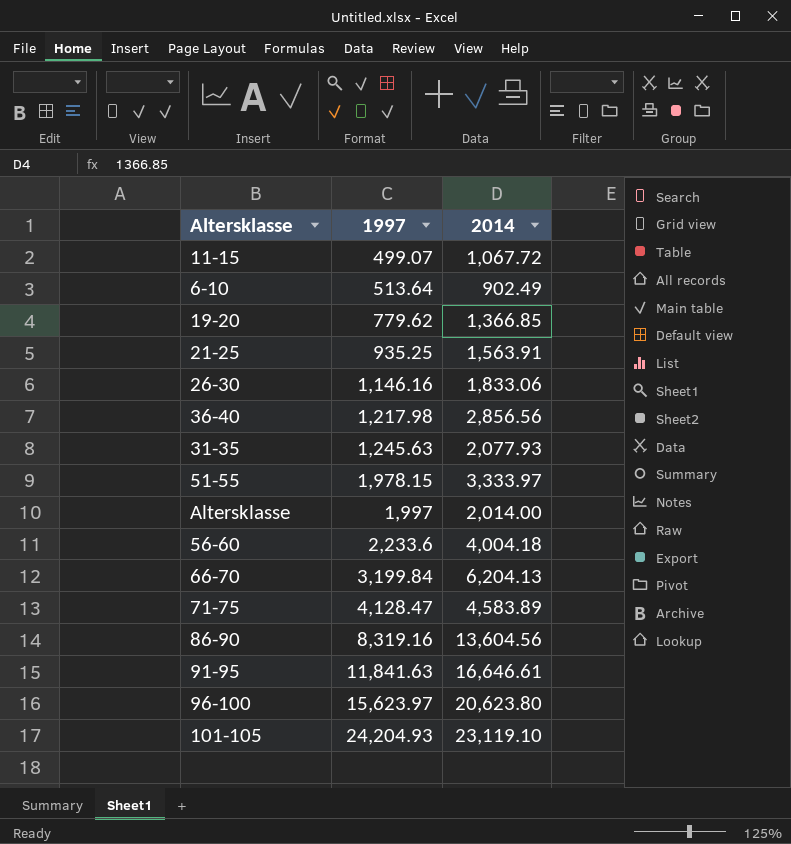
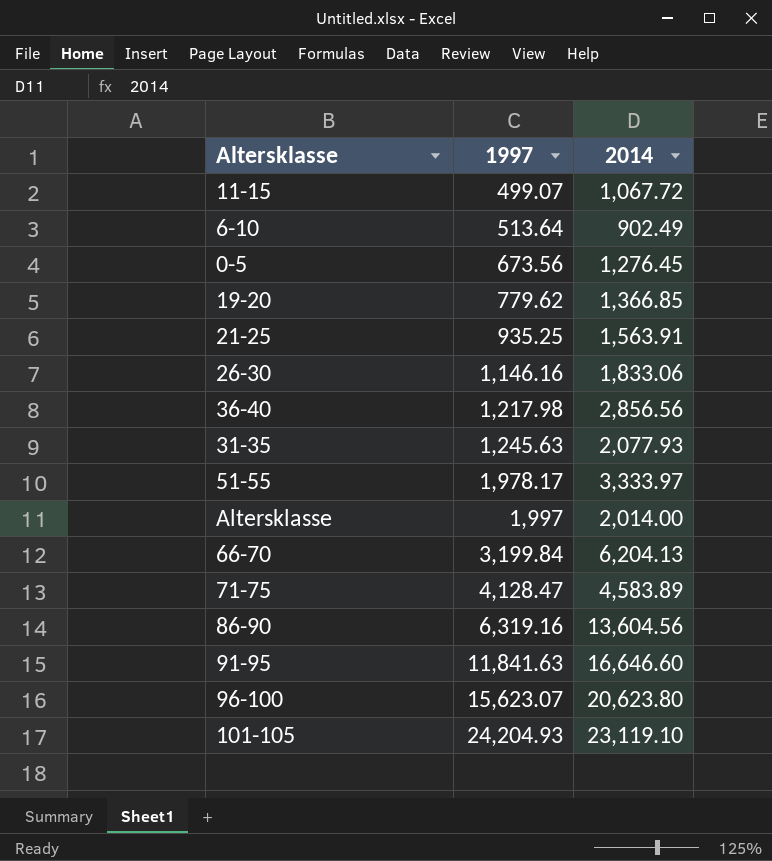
row 56-60: 2,233.6 | 4,004.18 -> none
row 0-5: none -> 673.56 | 1,276.45
51-55 | 1997: 1,978.15 -> 1,978.17
86-90 | 1997: 8,319.16 -> 6,319.16
91-95 | 2014: 16,646.61 -> 16,646.60
96-100 | 1997: 15,623.97 -> 15,623.07

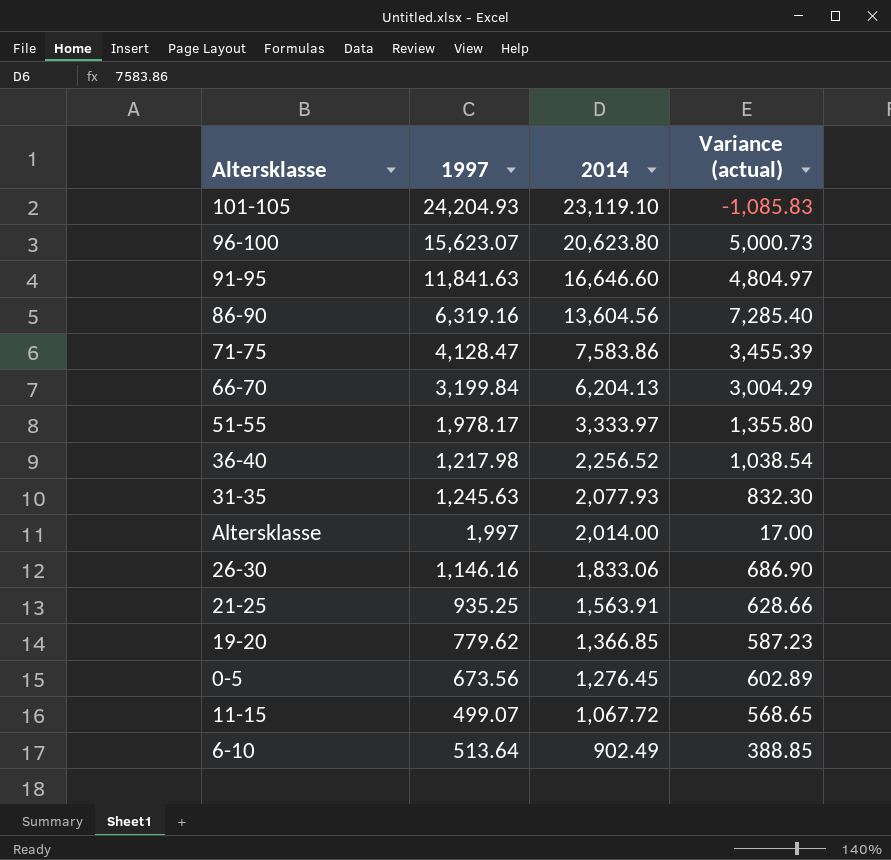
row order: 1997 ascending -> 2014 descending
column Variance (actual) | formula: none -> [2014] - [1997]
71-75 | 2014: 4,583.89 -> 7,583.86
36-40 | 2014: 2,856.56 -> 2,256.52

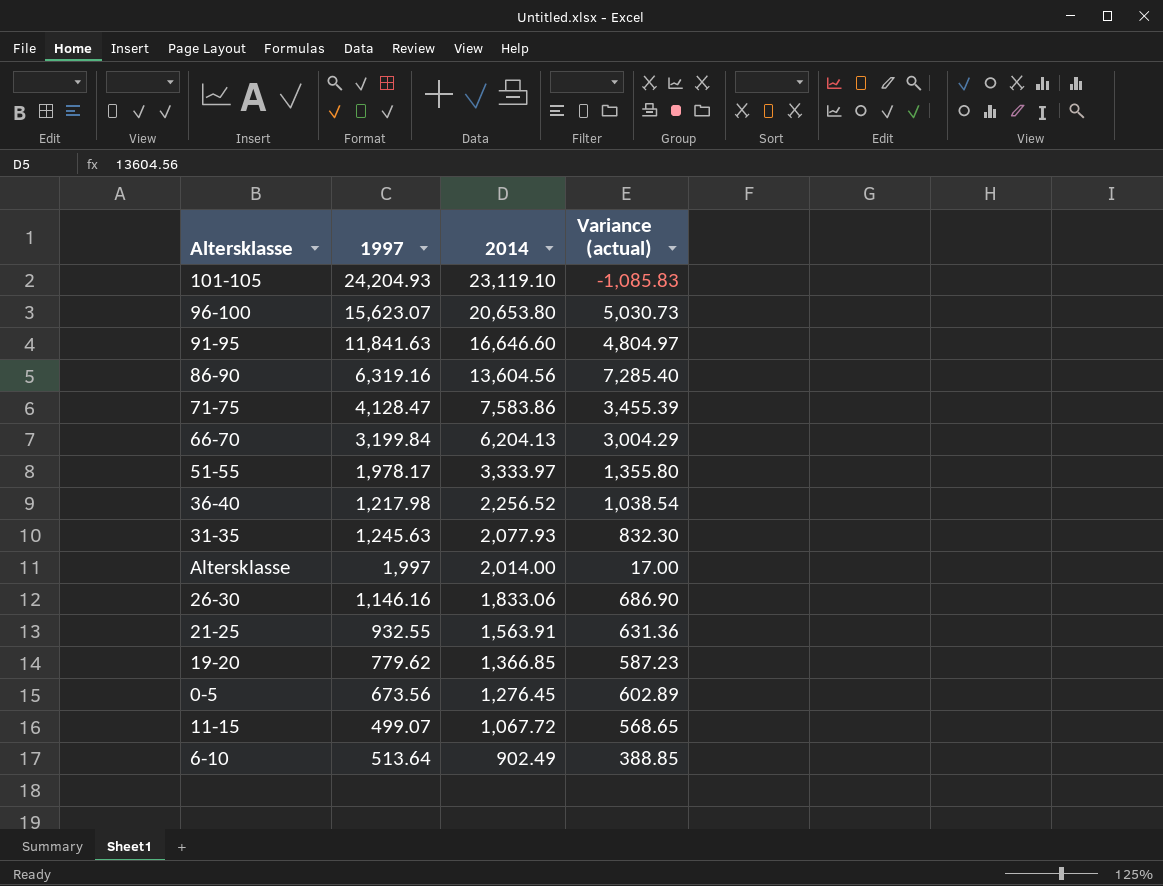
96-100 | 2014: 20,623.80 -> 20,653.80
96-100 | Variance (actual): 5,000.73 -> 5,030.73
21-25 | 1997: 935.25 -> 932.55
21-25 | Variance (actual): 628.66 -> 631.36

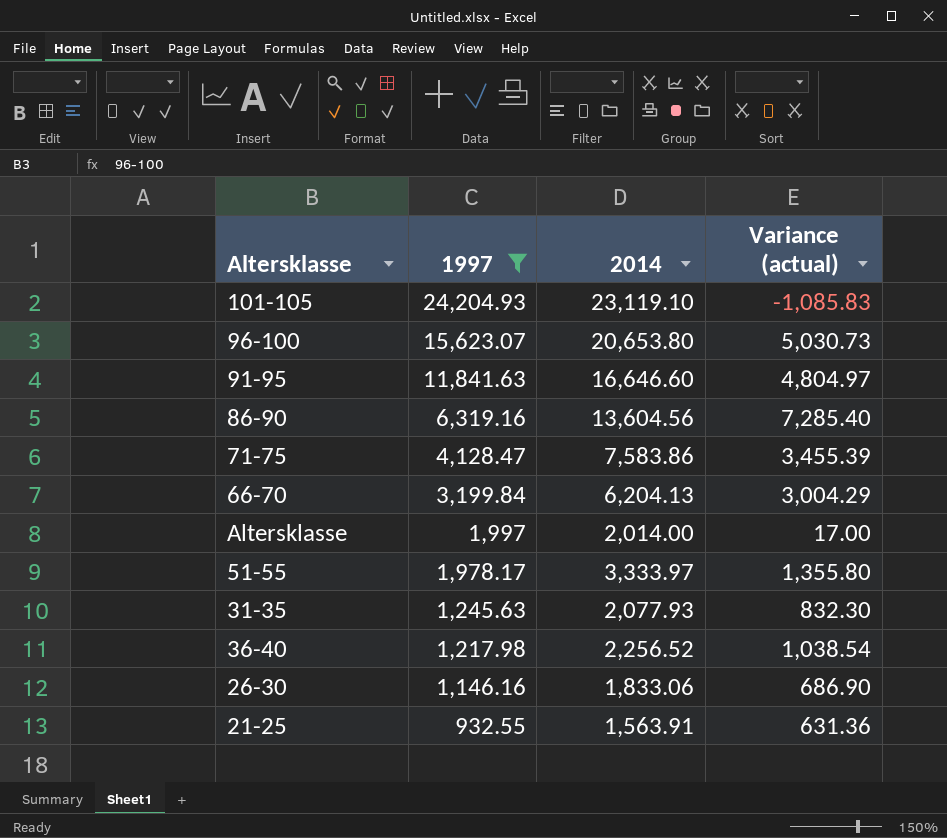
filter: none -> 1997 >= 932.55
row order: 2014 descending -> 1997 descending

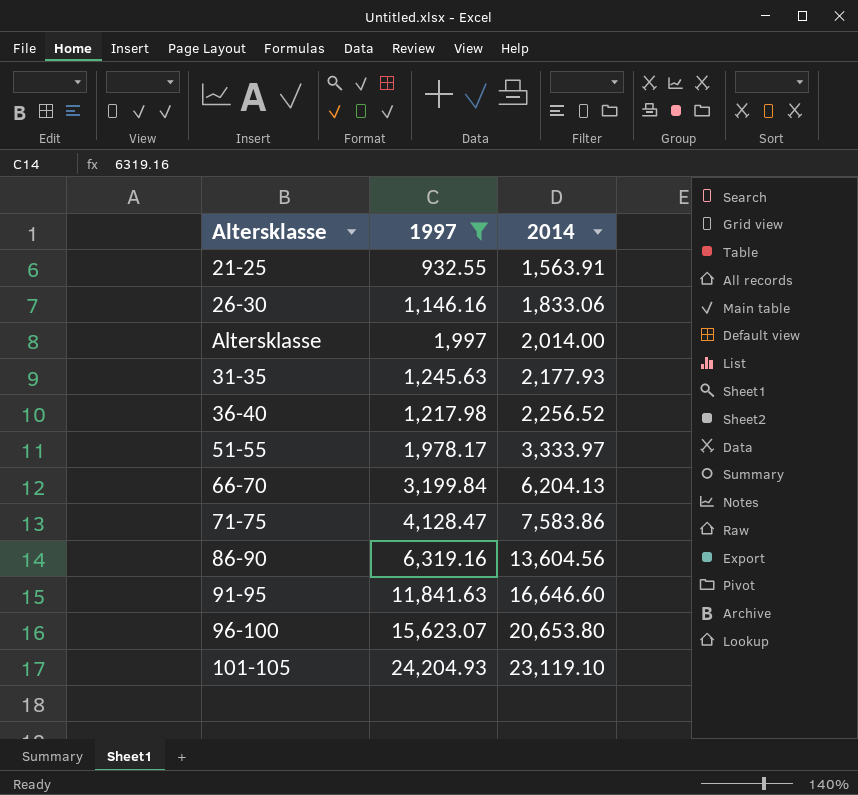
row order: 1997 descending -> 2014 ascending
column Variance (actual) | formula: [2014] - [1997] -> none
31-35 | 2014: 2,077.93 -> 2,177.93

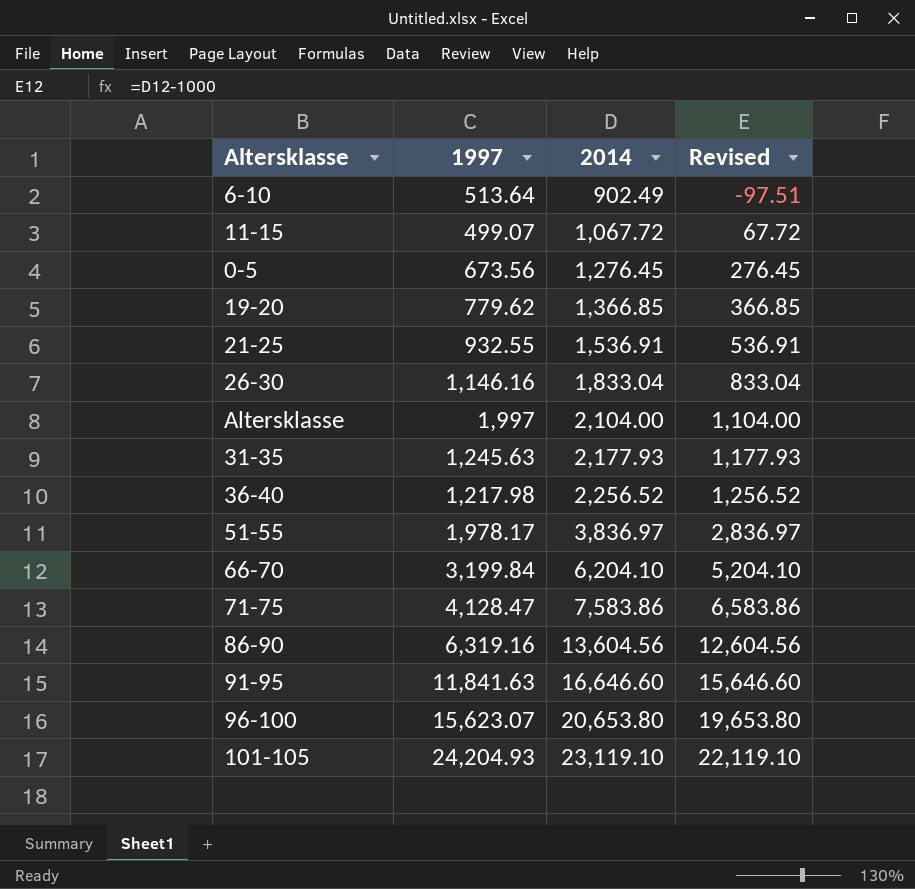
filter: 1997 >= 932.55 -> none
column Revised | formula: none -> [2014] - 1000
21-25 | 2014: 1,563.91 -> 1,536.91
26-30 | 2014: 1,833.06 -> 1,833.04
Altersklasse | 2014: 2,014.00 -> 2,104.00
51-55 | 2014: 3,333.97 -> 3,836.97
66-70 | 2014: 6,204.13 -> 6,204.10

